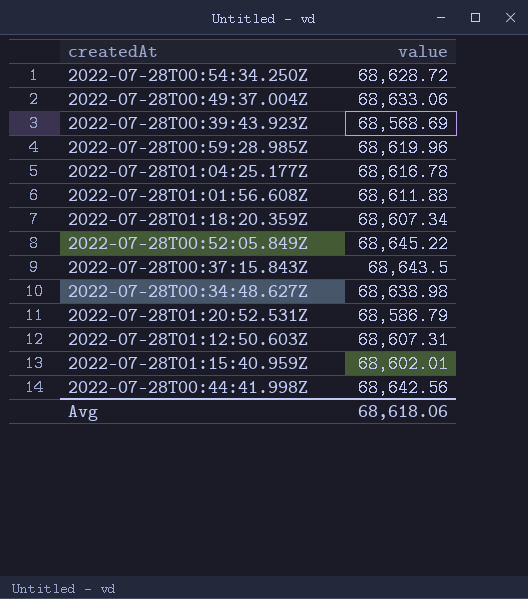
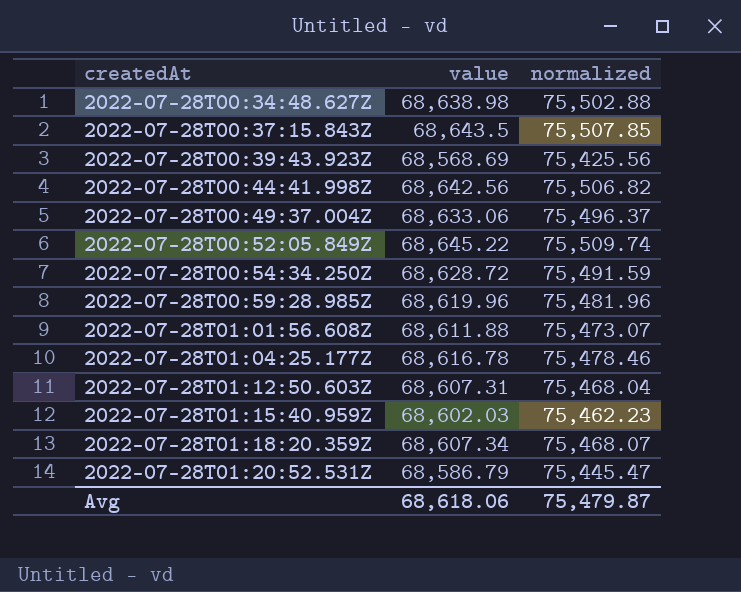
row order: none -> createdAt ascending
column normalized | formula: none -> [value] * 1.1
2022-07-28T01:15:40.959Z | value: 68,602.01 -> 68,602.03

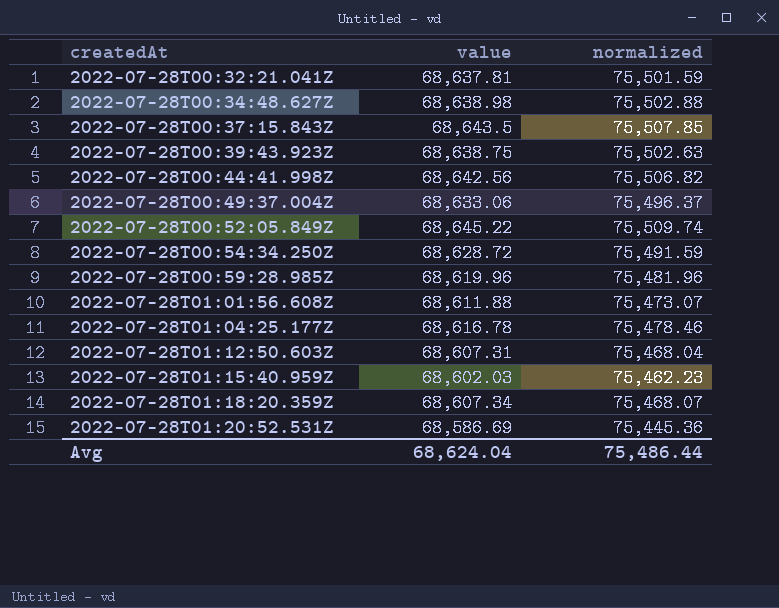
row 2022-07-28T00:32:21.041Z: none -> 68,637.81 | 75,501.59
2022-07-28T00:39:43.923Z | value: 68,568.69 -> 68,638.75
2022-07-28T00:39:43.923Z | normalized: 75,425.56 -> 75,502.63
2022-07-28T01:20:52.531Z | value: 68,586.79 -> 68,586.69
2022-07-28T01:20:52.531Z | normalized: 75,445.47 -> 75,445.36
Avg | value: 68,618.06 -> 68,624.04
Avg | normalized: 75,479.87 -> 75,486.44

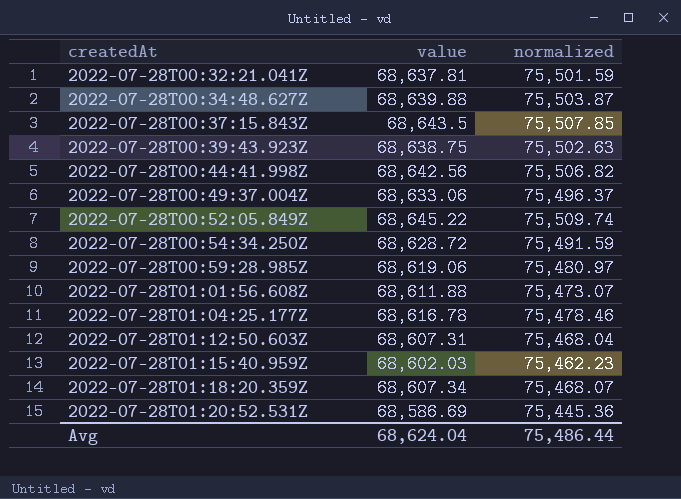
2022-07-28T00:34:48.627Z | value: 68,638.98 -> 68,639.88
2022-07-28T00:34:48.627Z | normalized: 75,502.88 -> 75,503.87
2022-07-28T00:59:28.985Z | value: 68,619.96 -> 68,619.06
2022-07-28T00:59:28.985Z | normalized: 75,481.96 -> 75,480.97

